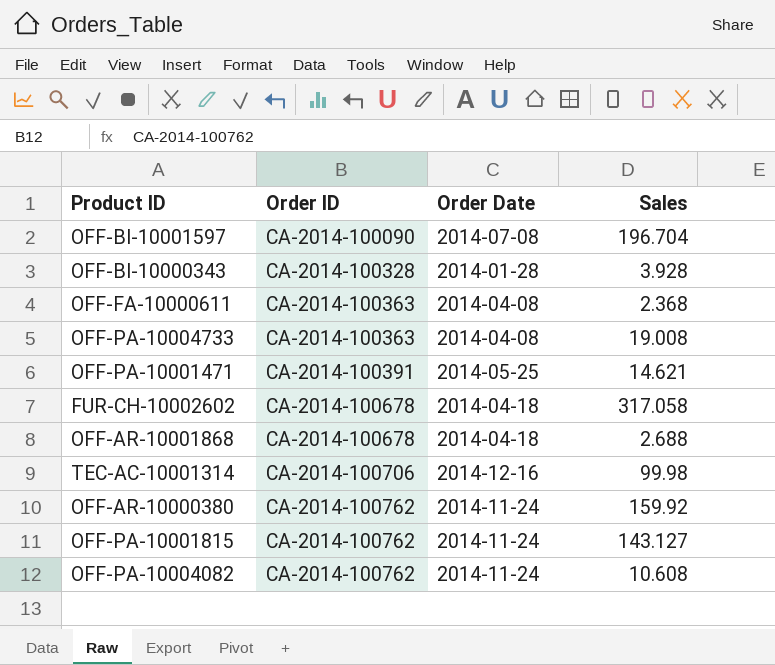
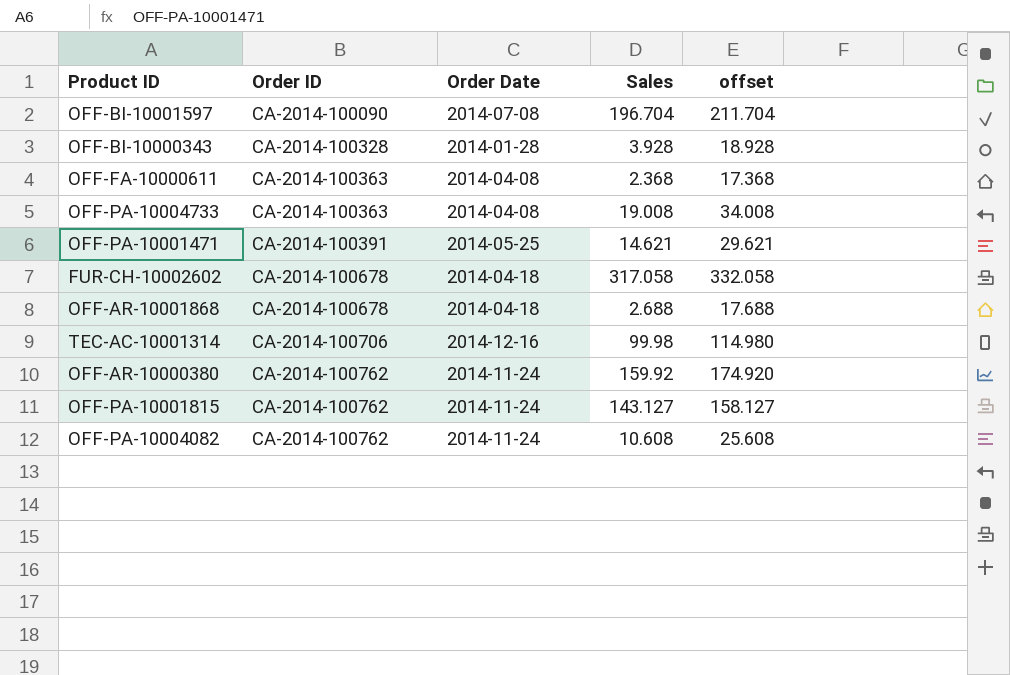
column offset | formula: none -> [Sales] + 15

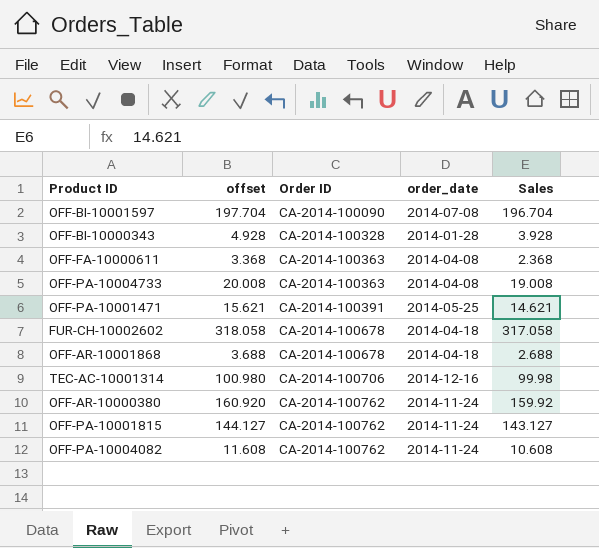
column offset | formula: [Sales] + 15 -> [Sales] + 1
column offset | position: 5 -> 2
column name: Order Date -> order_date

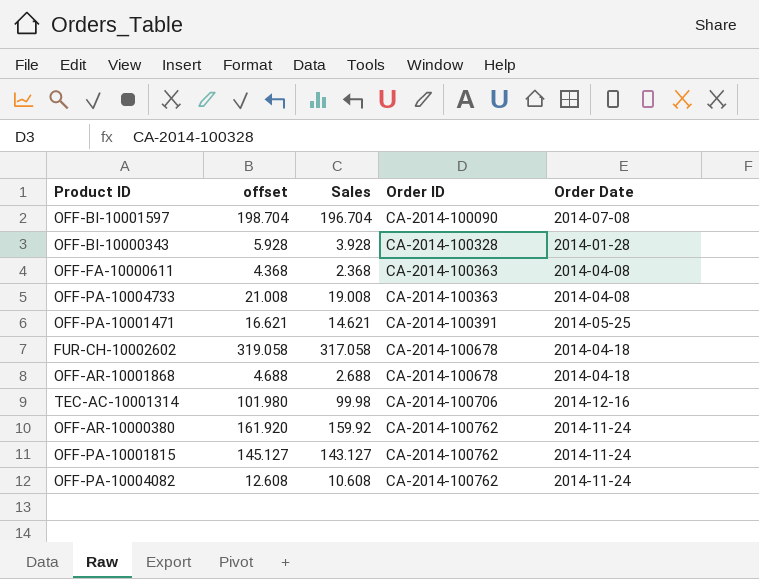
column offset | formula: [Sales] + 1 -> [Sales] + 2
column Sales | position: 5 -> 3
column name: order_date -> Order Date

